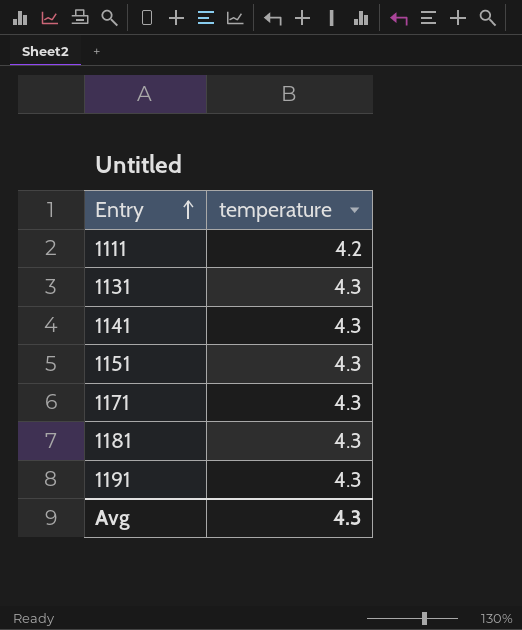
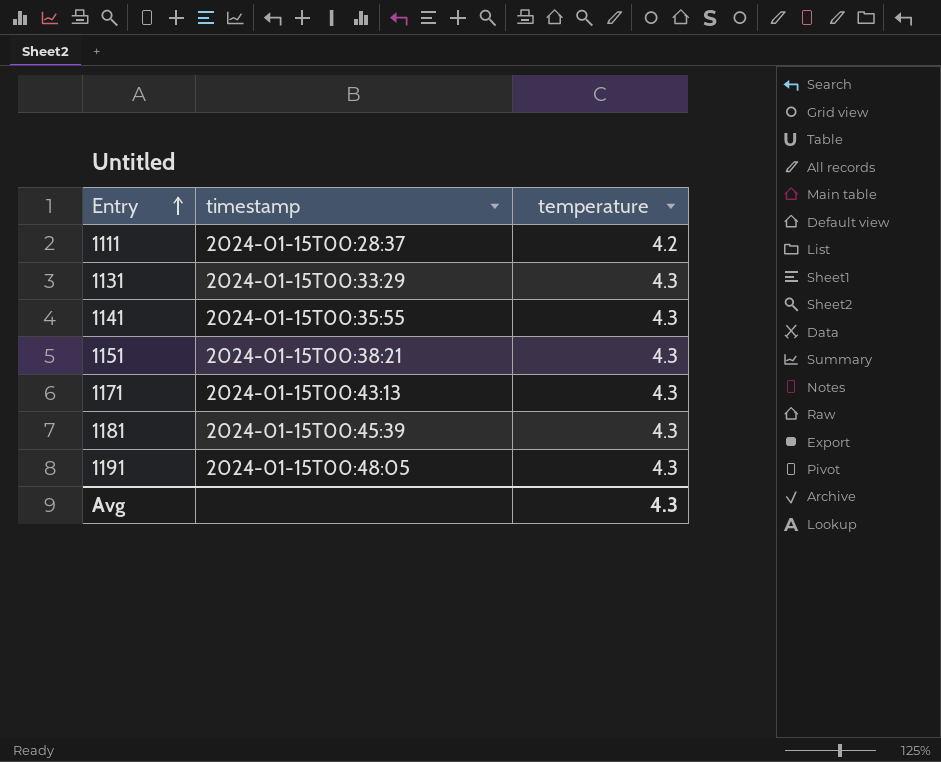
column timestamp | position: none -> 2

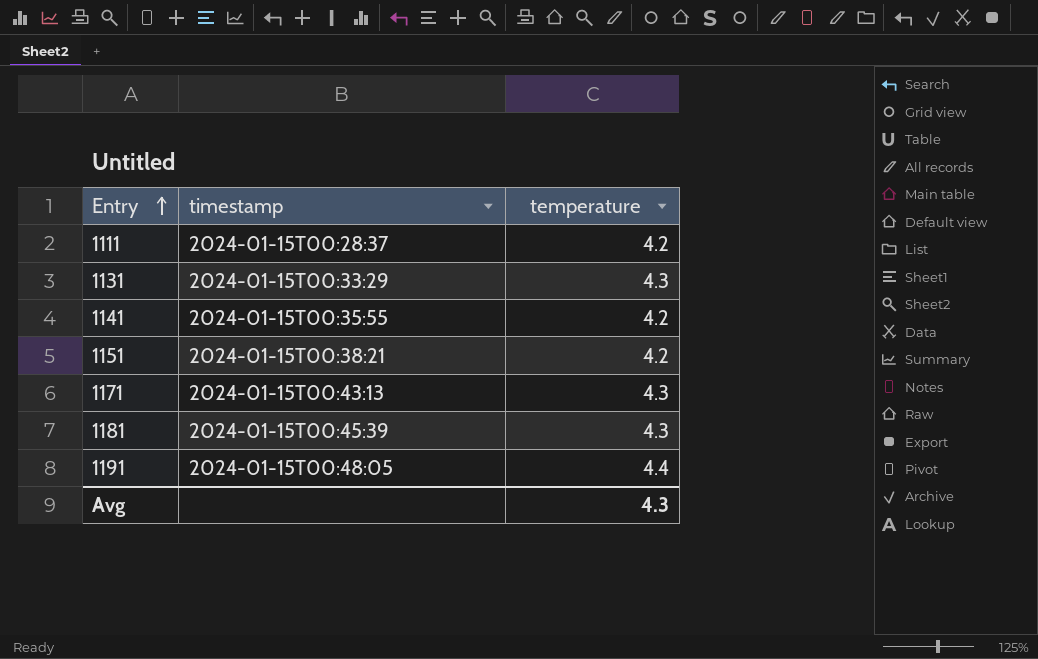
1141 | temperature: 4.3 -> 4.2
1151 | temperature: 4.3 -> 4.2
1191 | temperature: 4.3 -> 4.4

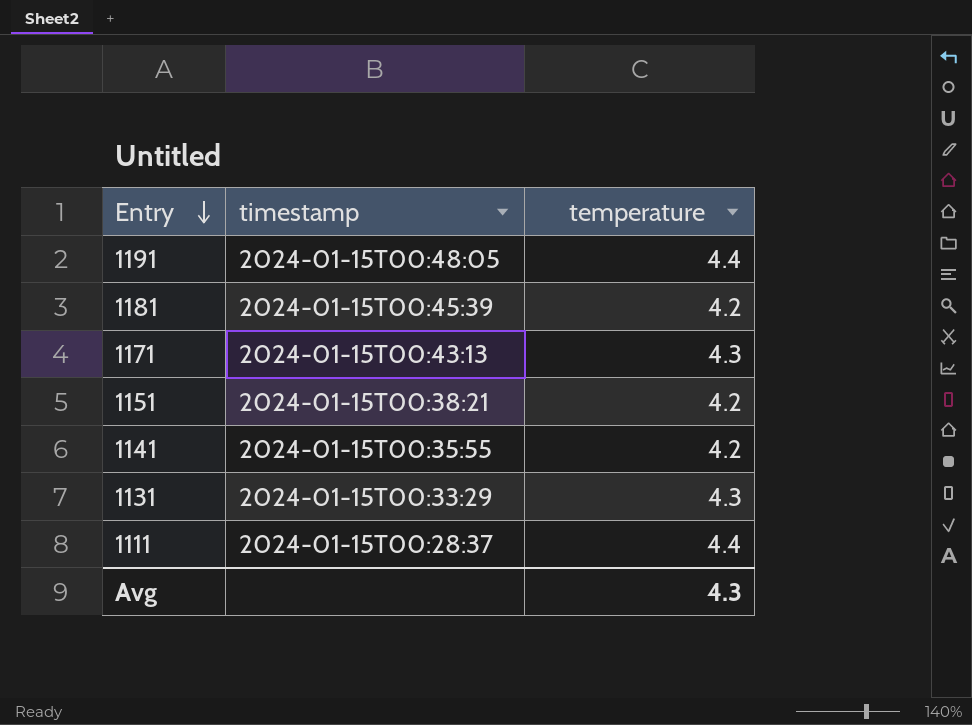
row order: Entry ascending -> Entry descending
1181 | temperature: 4.3 -> 4.2
1111 | temperature: 4.2 -> 4.4

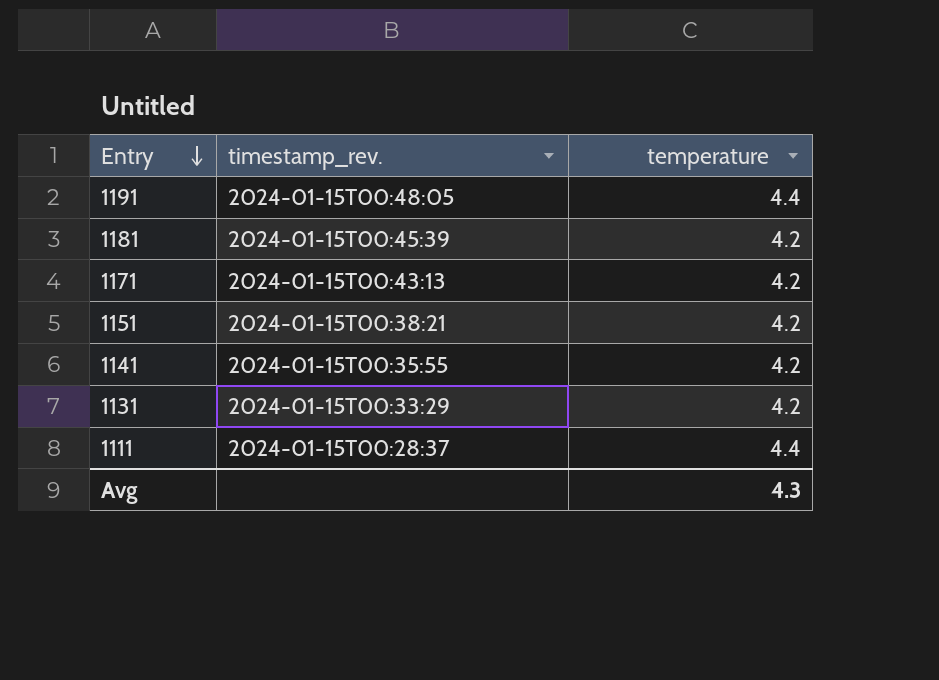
column name: timestamp -> timestamp_rev.
1171 | temperature: 4.3 -> 4.2
1131 | temperature: 4.3 -> 4.2

